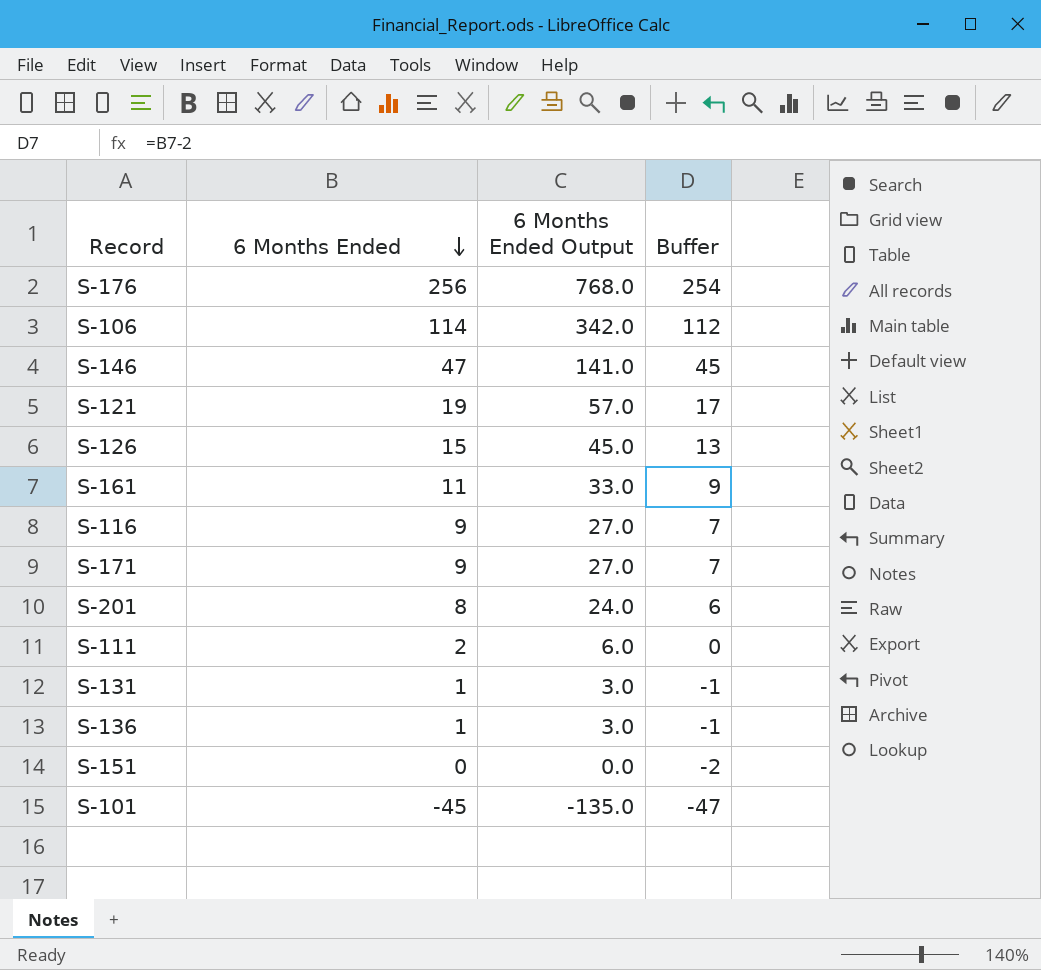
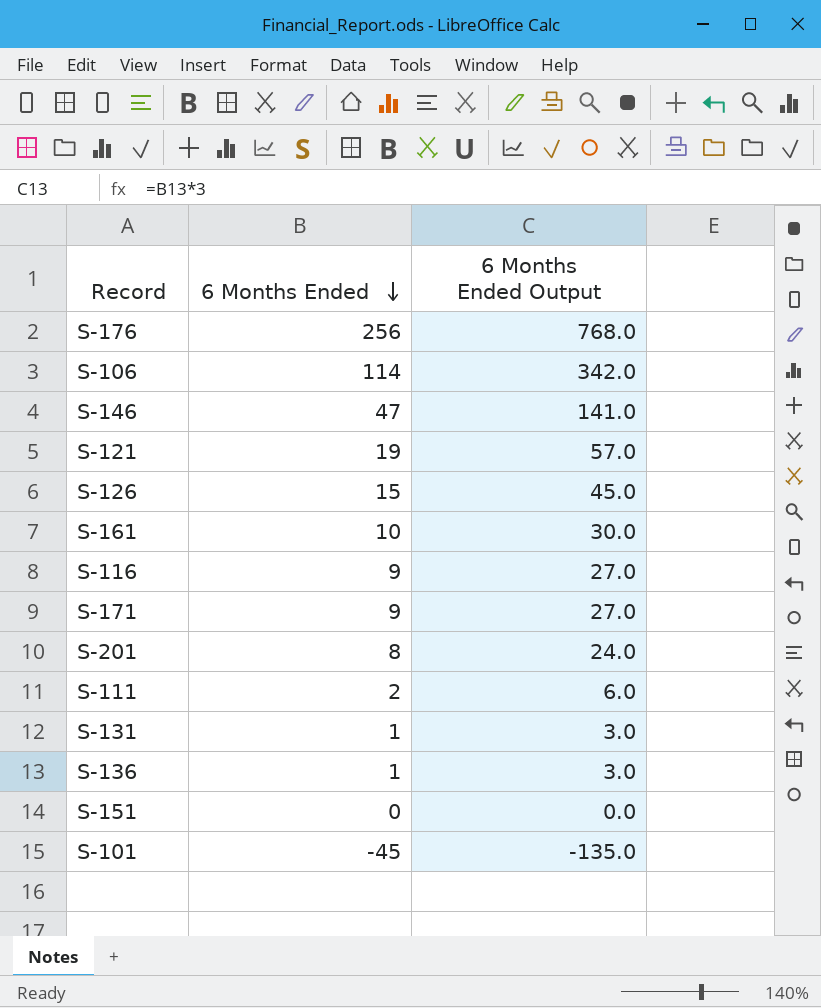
column Buffer | formula: [6 Months Ended] - 2 -> none
S-161 | 6 Months Ended: 11 -> 10
S-161 | 6 Months Ended Output: 33.0 -> 30.0

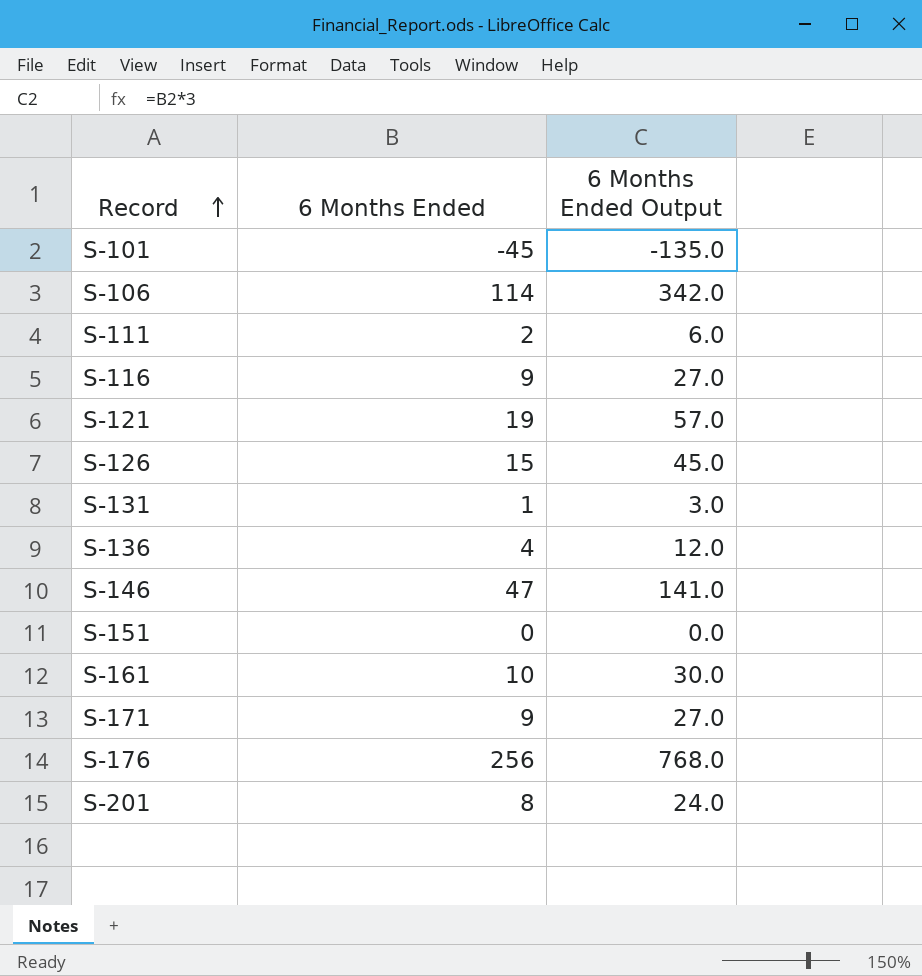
row order: 6 Months Ended descending -> Record ascending
S-136 | 6 Months Ended: 1 -> 4
S-136 | 6 Months Ended Output: 3.0 -> 12.0

